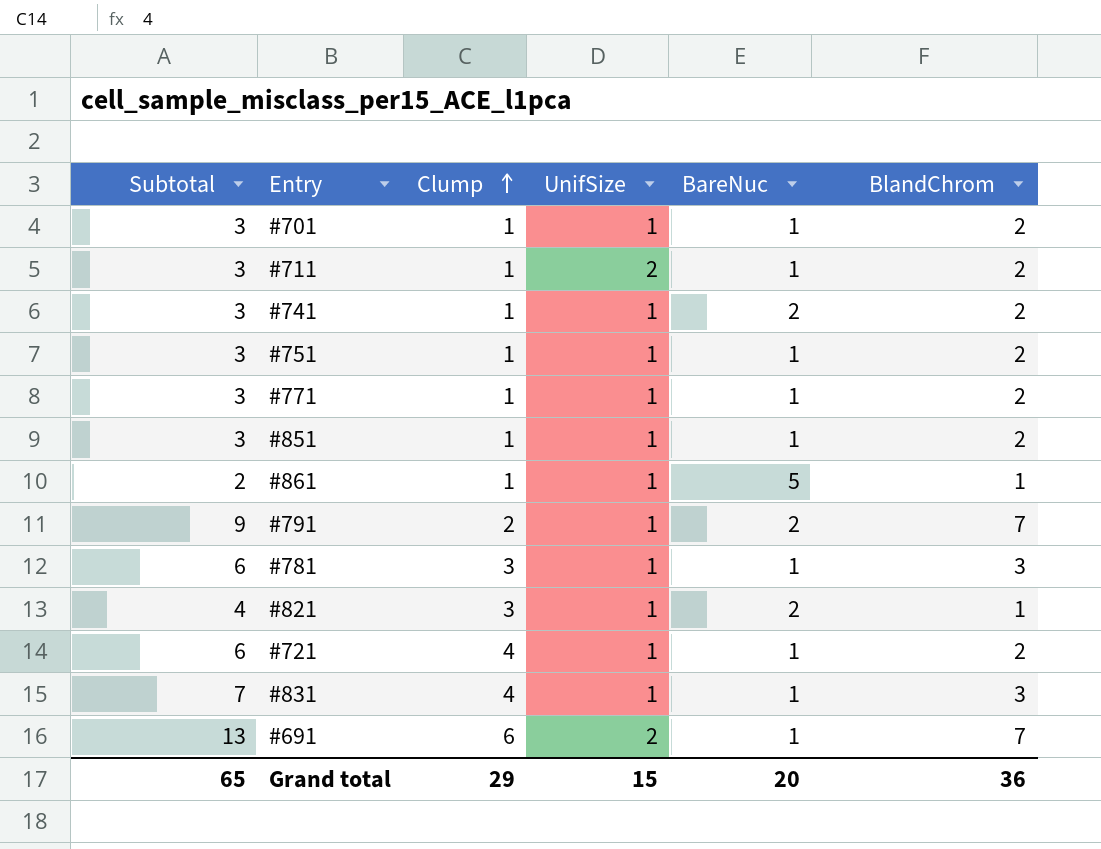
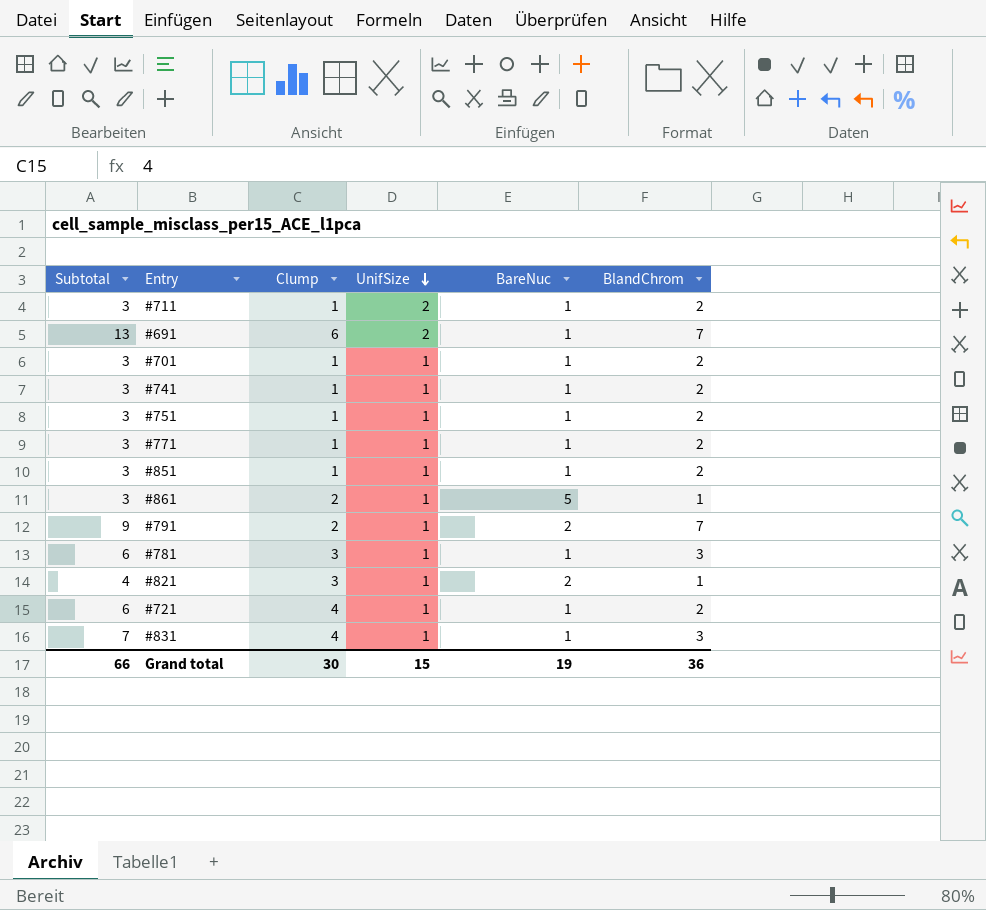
row order: Clump ascending -> UnifSize descending
#741 | BareNuc: 2 -> 1
#861 | Subtotal: 2 -> 3
#861 | Clump: 1 -> 2
Grand total | Subtotal: 65 -> 66
Grand total | Clump: 29 -> 30
Grand total | BareNuc: 20 -> 19

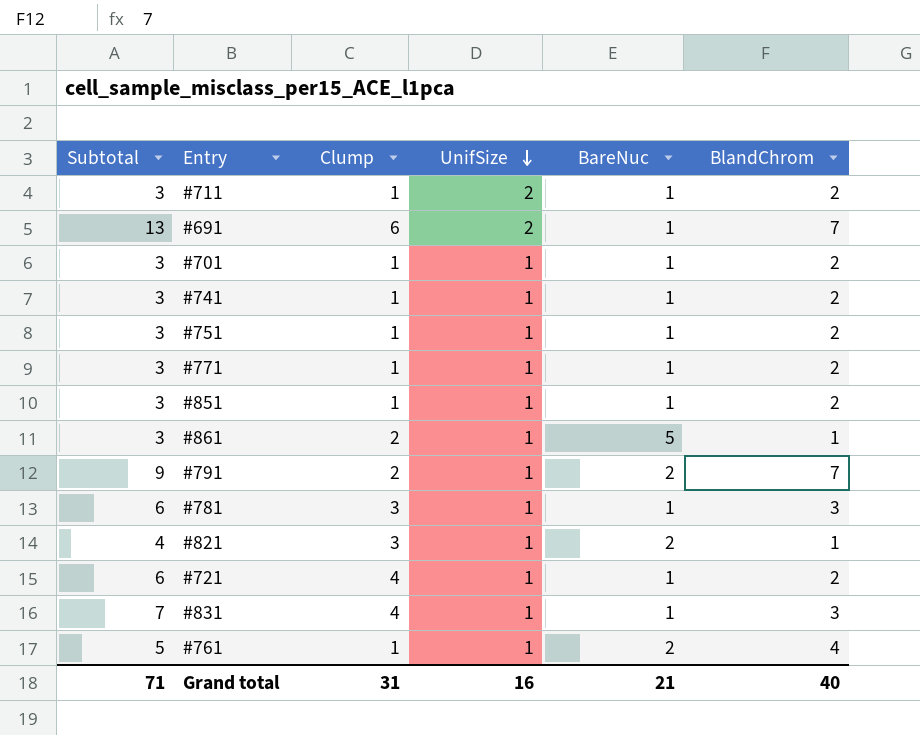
row #761: none -> 5 | 1 | 1 | 2 | 4
Grand total | Subtotal: 66 -> 71
Grand total | Clump: 30 -> 31
Grand total | UnifSize: 15 -> 16
Grand total | BareNuc: 19 -> 21
Grand total | BlandChrom: 36 -> 40

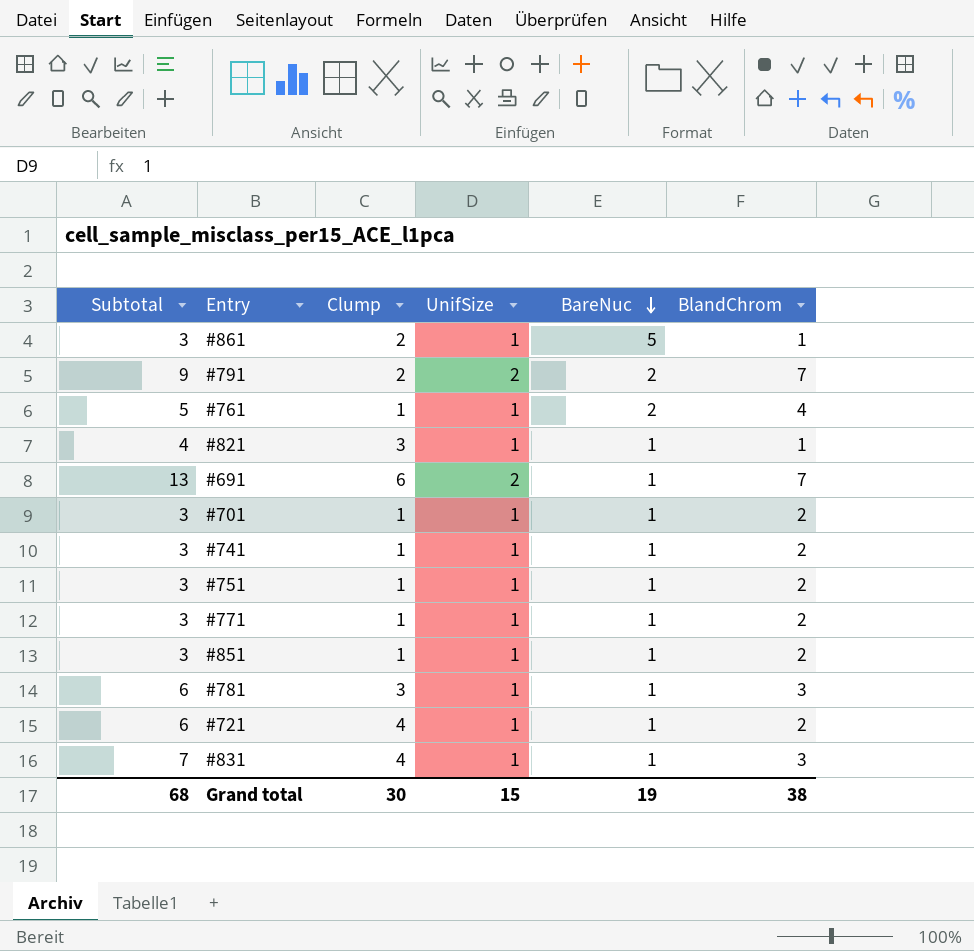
row order: UnifSize descending -> BareNuc descending
row #711: 3 | 1 | 2 | 1 | 2 -> none
#791 | UnifSize: 1 -> 2
#821 | BareNuc: 2 -> 1
Grand total | Subtotal: 71 -> 68
Grand total | Clump: 31 -> 30
Grand total | UnifSize: 16 -> 15
Grand total | BareNuc: 21 -> 19
Grand total | BlandChrom: 40 -> 38

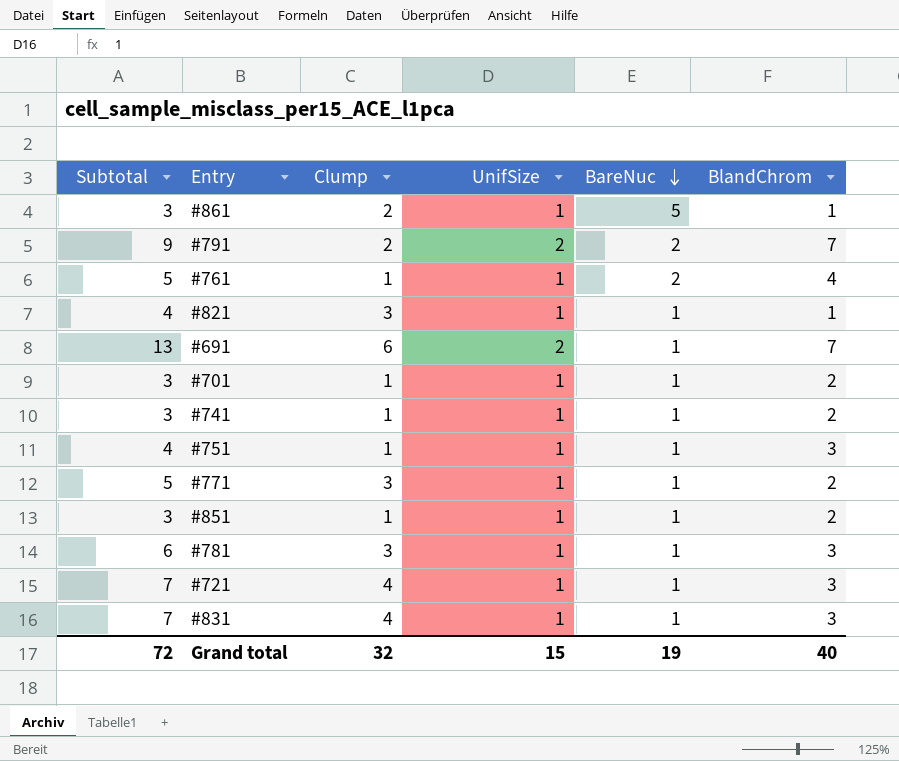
#751 | Subtotal: 3 -> 4
#751 | BlandChrom: 2 -> 3
#771 | Subtotal: 3 -> 5
#771 | Clump: 1 -> 3
#721 | Subtotal: 6 -> 7
#721 | BlandChrom: 2 -> 3
Grand total | Subtotal: 68 -> 72
Grand total | Clump: 30 -> 32
Grand total | BlandChrom: 38 -> 40

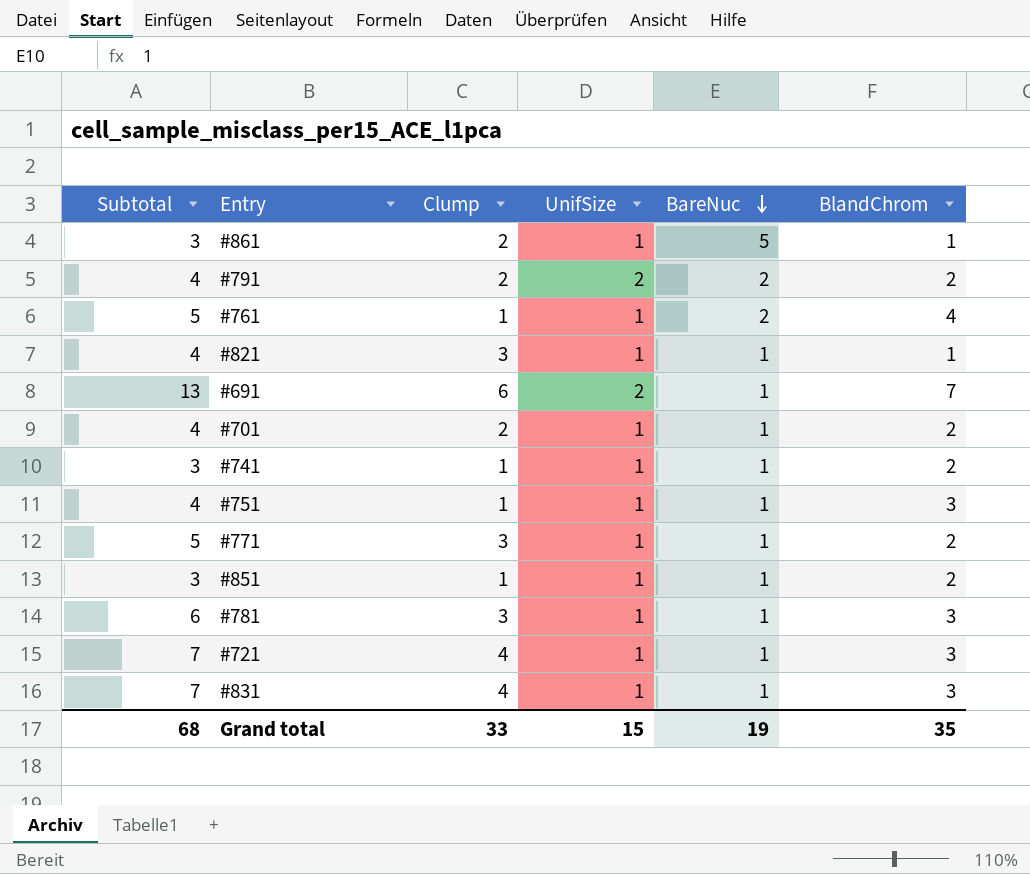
#791 | Subtotal: 9 -> 4
#791 | BlandChrom: 7 -> 2
#701 | Subtotal: 3 -> 4
#701 | Clump: 1 -> 2
Grand total | Subtotal: 72 -> 68
Grand total | Clump: 32 -> 33
Grand total | BlandChrom: 40 -> 35

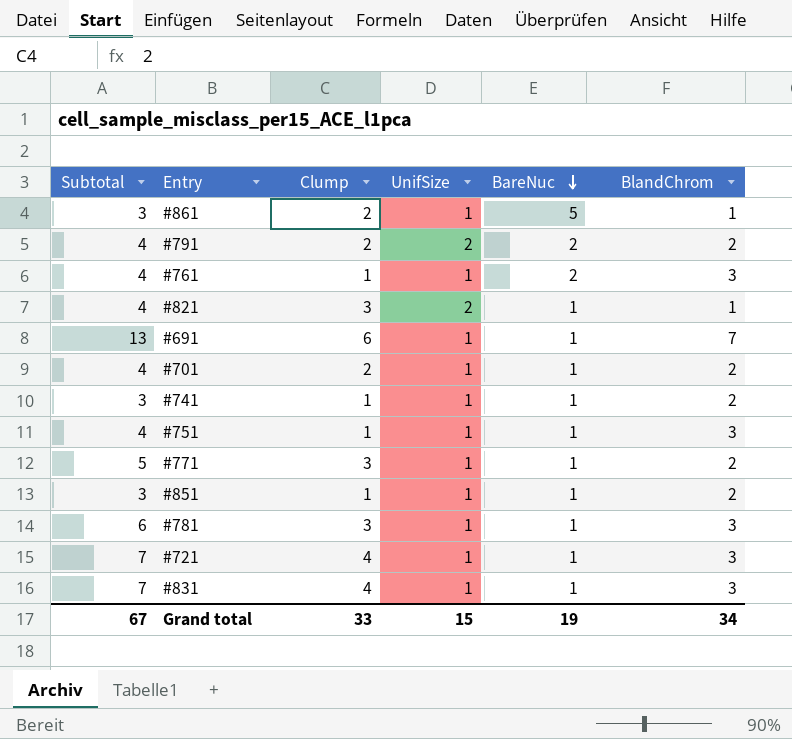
#761 | Subtotal: 5 -> 4
#761 | BlandChrom: 4 -> 3
#821 | UnifSize: 1 -> 2
#691 | UnifSize: 2 -> 1
Grand total | Subtotal: 68 -> 67
Grand total | BlandChrom: 35 -> 34

